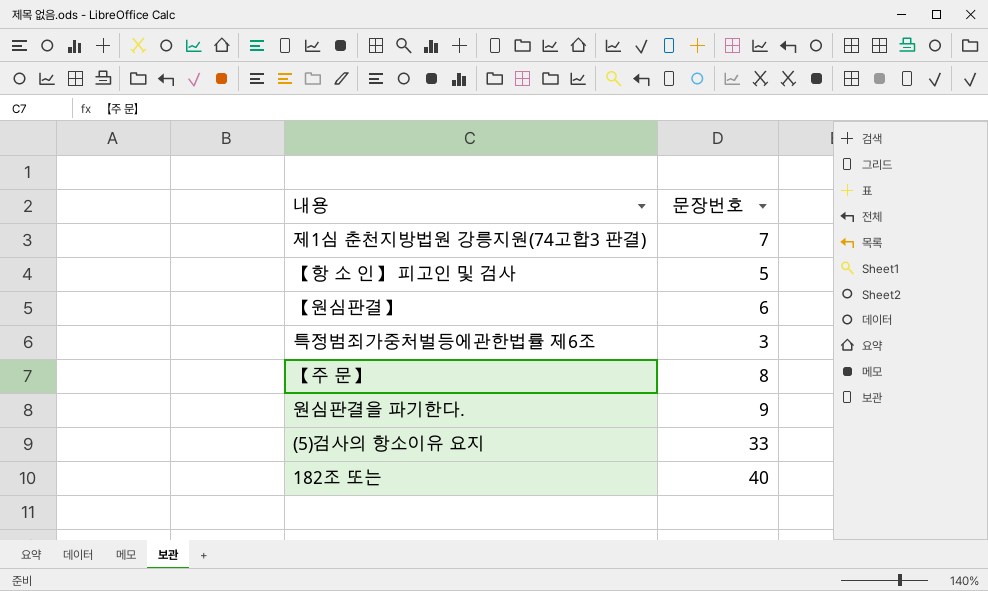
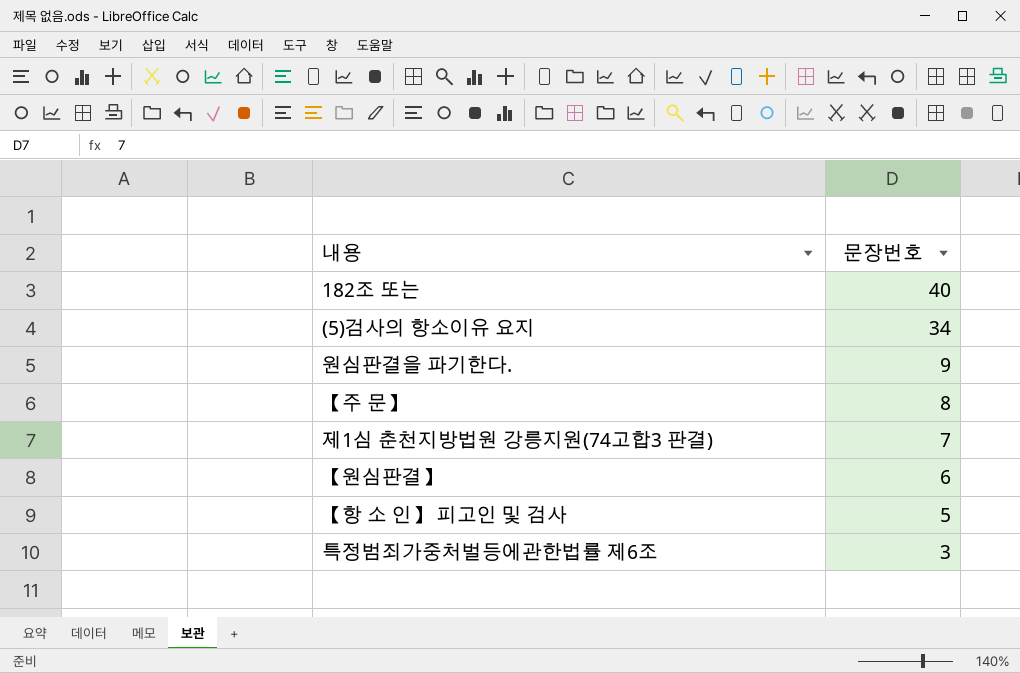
row order: none -> 문장번호 descending
(5)검사의 항소이유 요지 | 문장번호: 33 -> 34

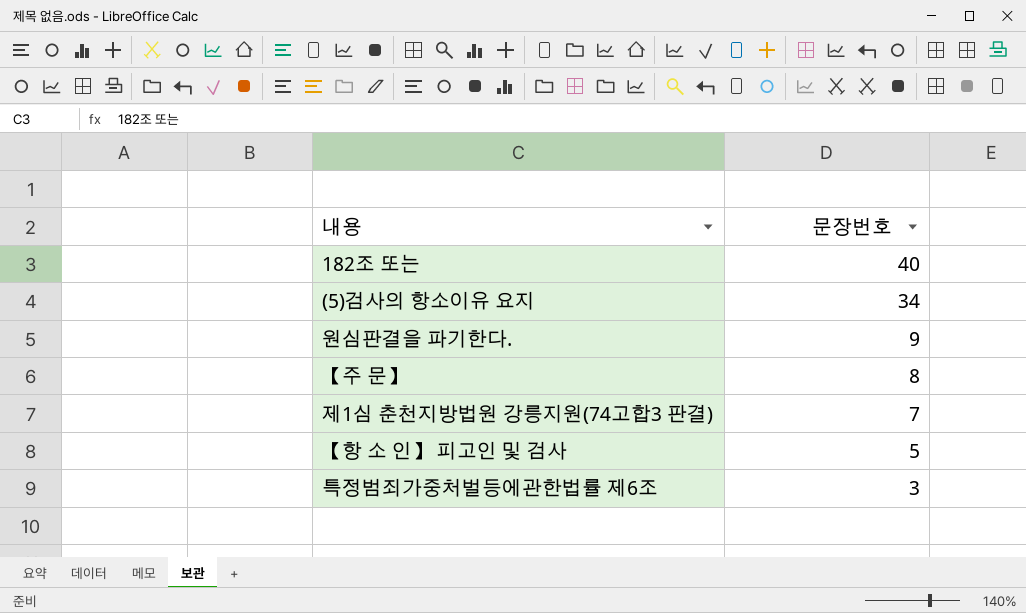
row 【원심판결】: 6 -> none

